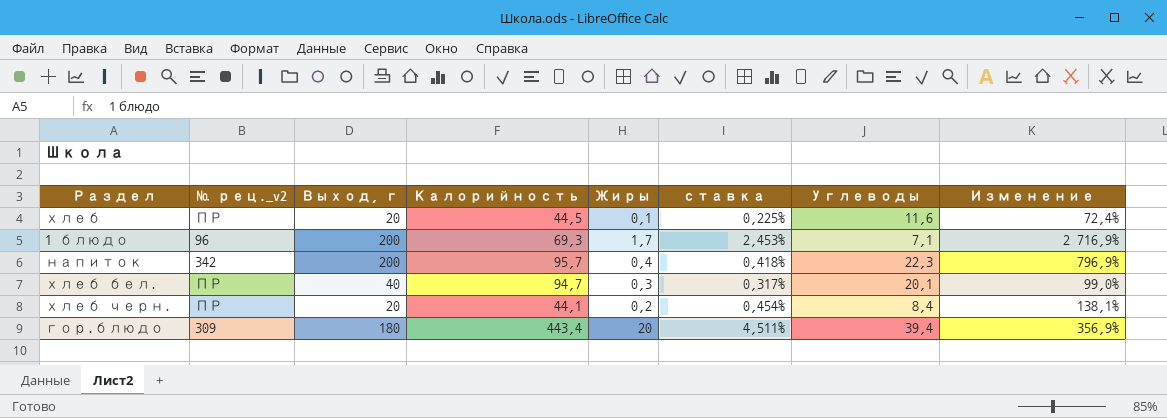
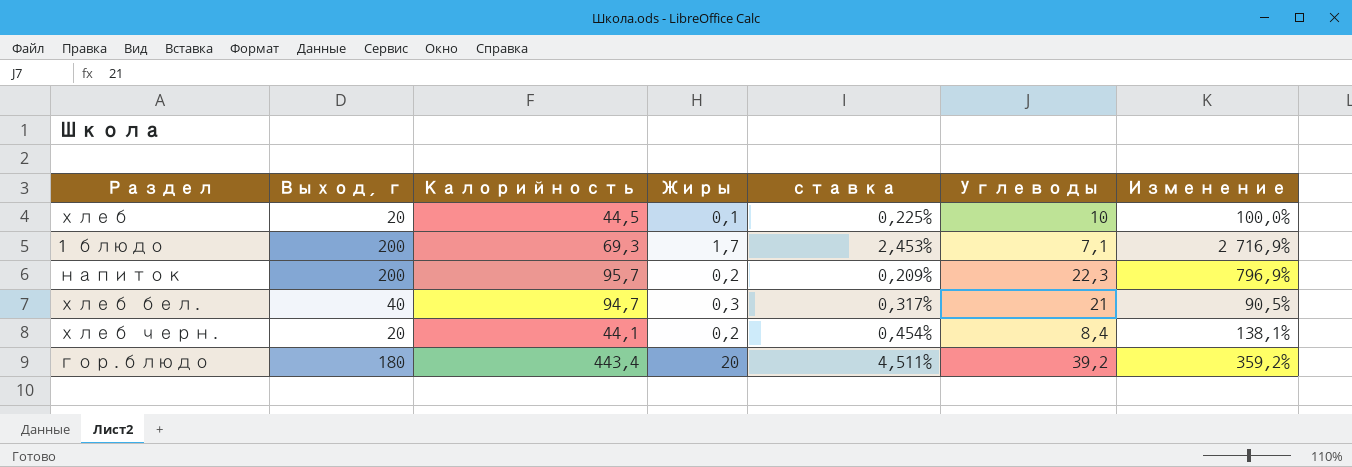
column № рец._v2 | position: 2 -> none
хлеб | Углеводы: 11,6 -> 10
хлеб | Изменение: 72,4% -> 100,0%
напиток | Жиры: 0,4 -> 0,2
напиток | ставка: 0,418% -> 0,209%
хлеб бел. | Углеводы: 20,1 -> 21
хлеб бел. | Изменение: 99,0% -> 90,5%
гор.блюдо | Углеводы: 39,4 -> 39,2
гор.блюдо | Изменение: 356,9% -> 359,2%

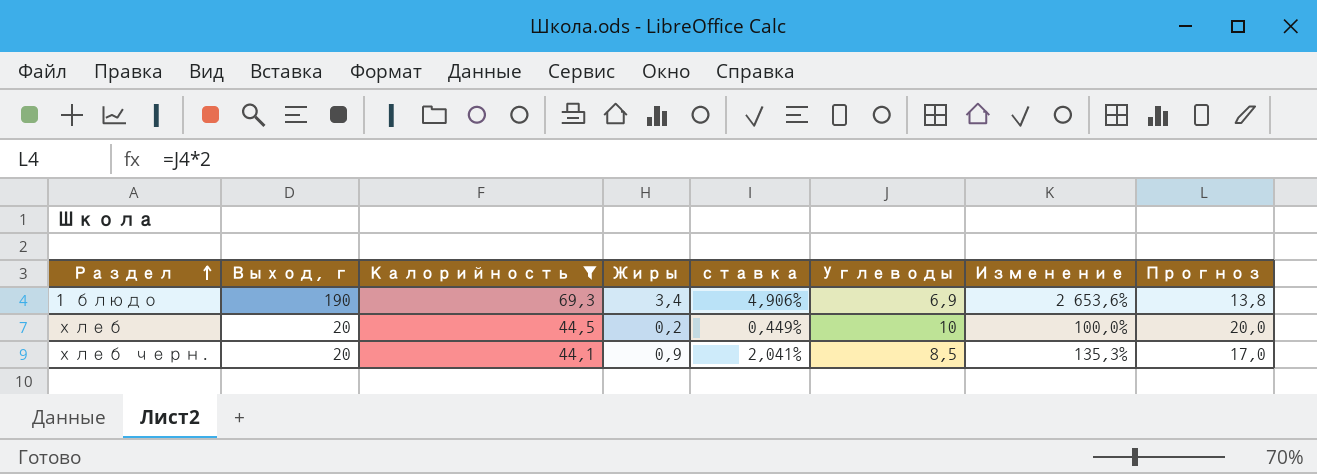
filter: none -> Калорийность <= 69,3
row order: none -> Раздел ascending
column Прогноз | formula: none -> [Углеводы] * 2
1 блюдо | Выход, г: 200 -> 190
1 блюдо | Жиры: 1,7 -> 3,4
1 блюдо | ставка: 2,453% -> 4,906%
1 блюдо | Углеводы: 7,1 -> 6,9
1 блюдо | Изменение: 2 716,9% -> 2 653,6%
хлеб | Жиры: 0,1 -> 0,2
хлеб | ставка: 0,225% -> 0,449%
хлеб черн. | Жиры: 0,2 -> 0,9
хлеб черн. | ставка: 0,454% -> 2,041%
хлеб черн. | Углеводы: 8,4 -> 8,5
хлеб черн. | Изменение: 138,1% -> 135,3%

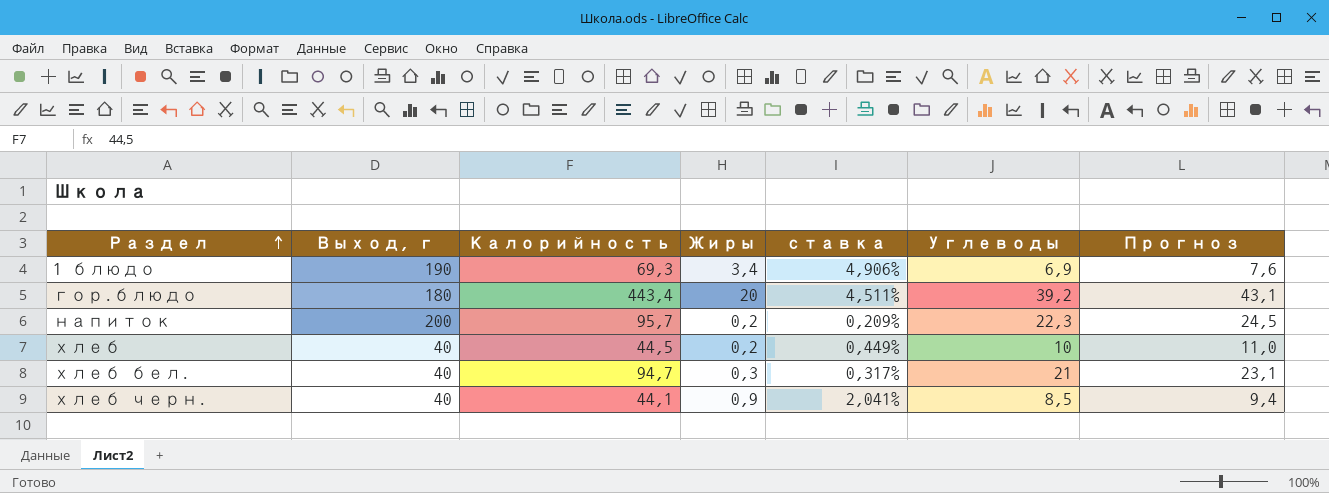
filter: Калорийность <= 69,3 -> none
column Изменение | formula: ([Выход, г] - [Углеводы]) / [Углеводы] -> none
column Прогноз | formula: [Углеводы] * 2 -> [Углеводы] * 1,1
хлеб | Выход, г: 20 -> 40
хлеб черн. | Выход, г: 20 -> 40

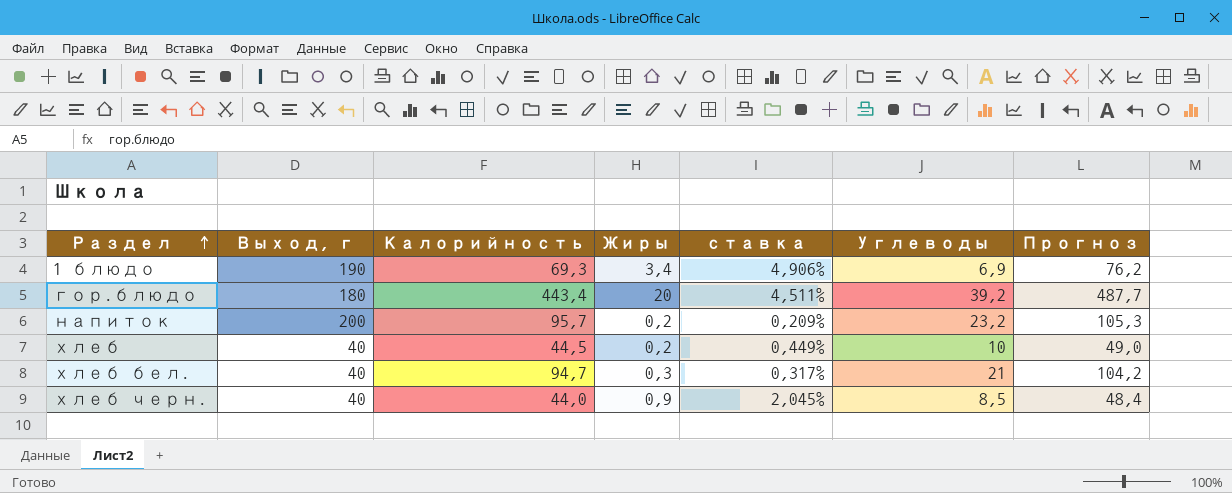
column Прогноз | formula: [Углеводы] * 1,1 -> [Калорийность] * 1,1
напиток | Углеводы: 22,3 -> 23,2
хлеб черн. | Калорийность: 44,1 -> 44,0
хлеб черн. | ставка: 2,041% -> 2,045%

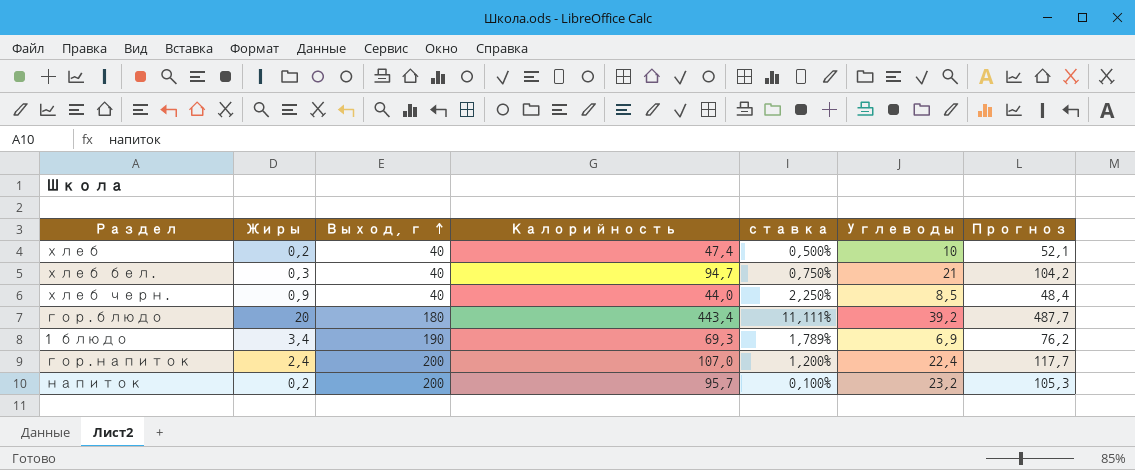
row order: Раздел ascending -> Выход, г ascending
column Жиры | position: 4 -> 2
column ставка | formula: [Жиры] / [Калорийность] -> [Жиры] / [Выход, г]
хлеб | Калорийность: 44,5 -> 47,4
хлеб | Прогноз: 49,0 -> 52,1
row гор.напиток: none -> 2,4 | 200 | 107,0 | 1,200% | 22,4 | 117,7

